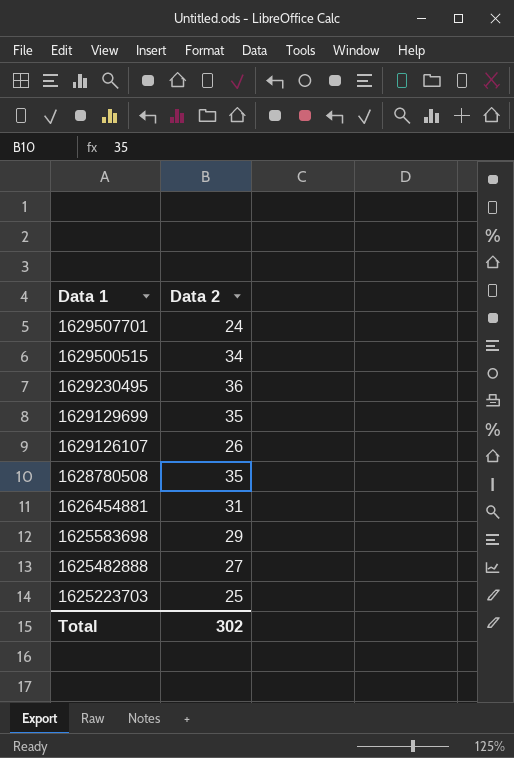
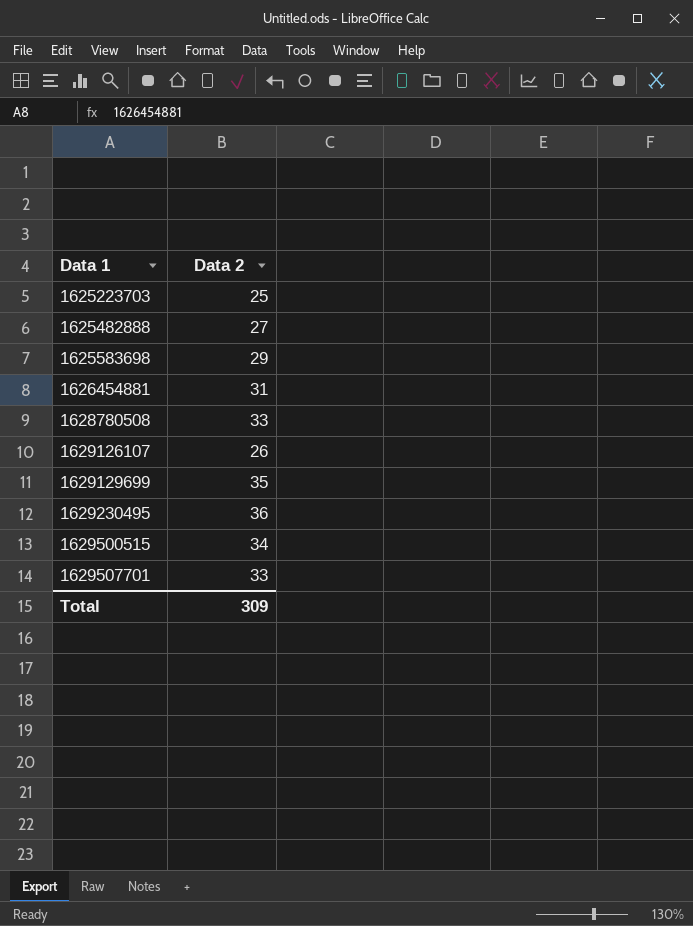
row order: Data 1 descending -> Data 1 ascending
1628780508 | Data 2: 35 -> 33
1629507701 | Data 2: 24 -> 33
Total | Data 2: 302 -> 309

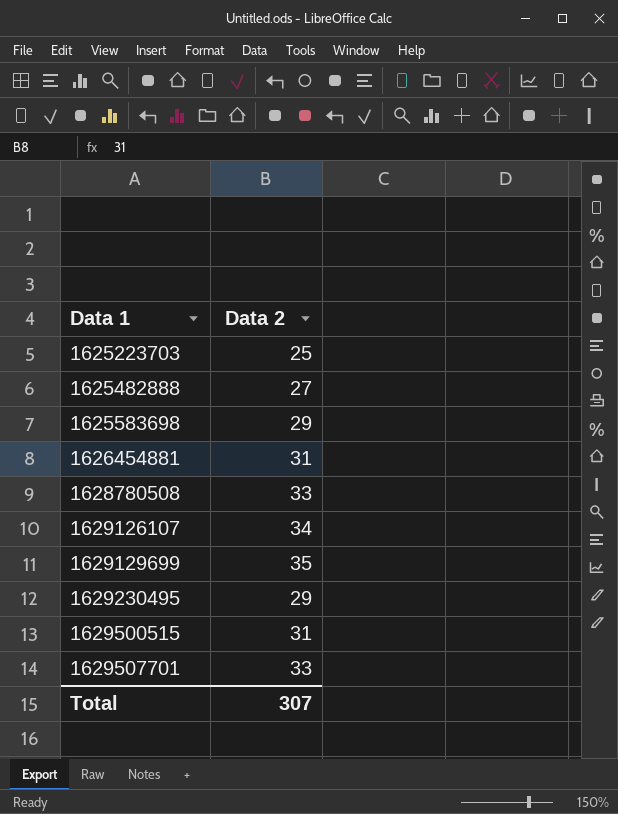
1629126107 | Data 2: 26 -> 34
1629230495 | Data 2: 36 -> 29
1629500515 | Data 2: 34 -> 31
Total | Data 2: 309 -> 307

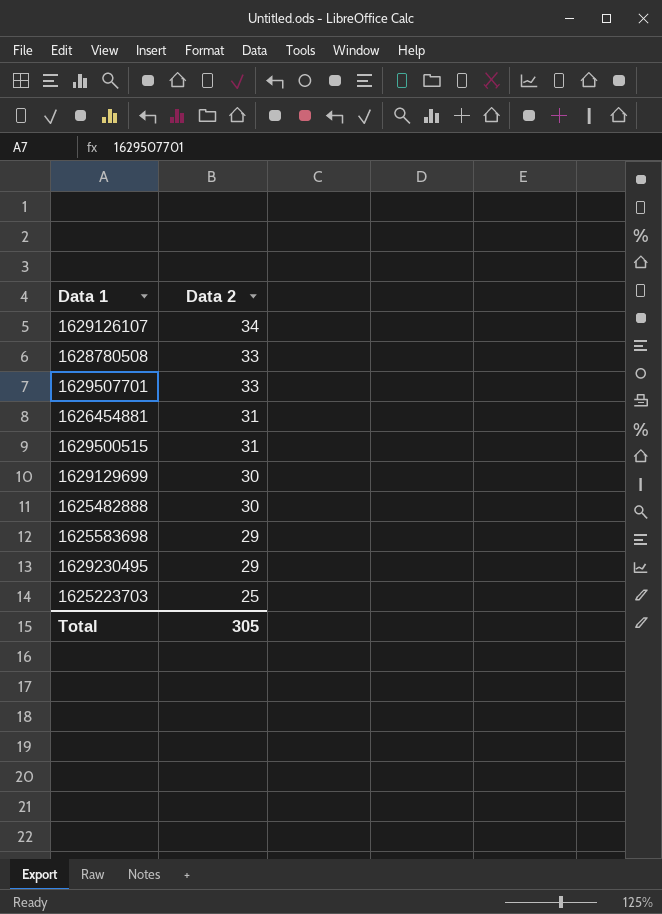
row order: Data 1 ascending -> Data 2 descending
1629129699 | Data 2: 35 -> 30
1625482888 | Data 2: 27 -> 30
Total | Data 2: 307 -> 305

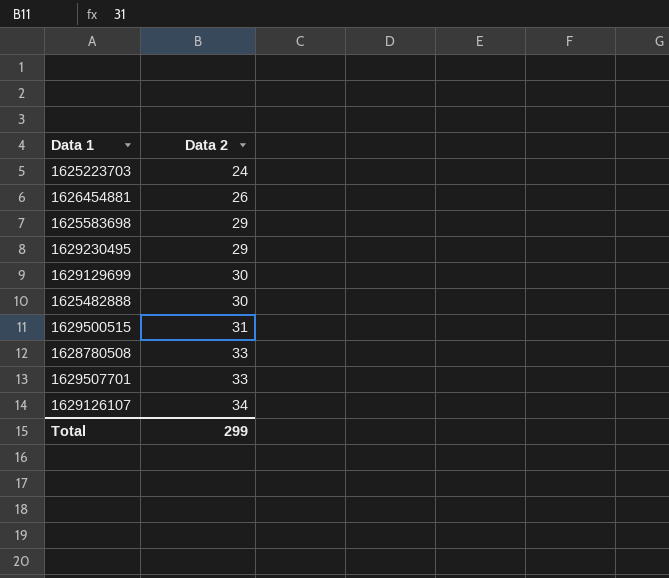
row order: Data 2 descending -> Data 2 ascending
1625223703 | Data 2: 25 -> 24
1626454881 | Data 2: 31 -> 26
Total | Data 2: 305 -> 299

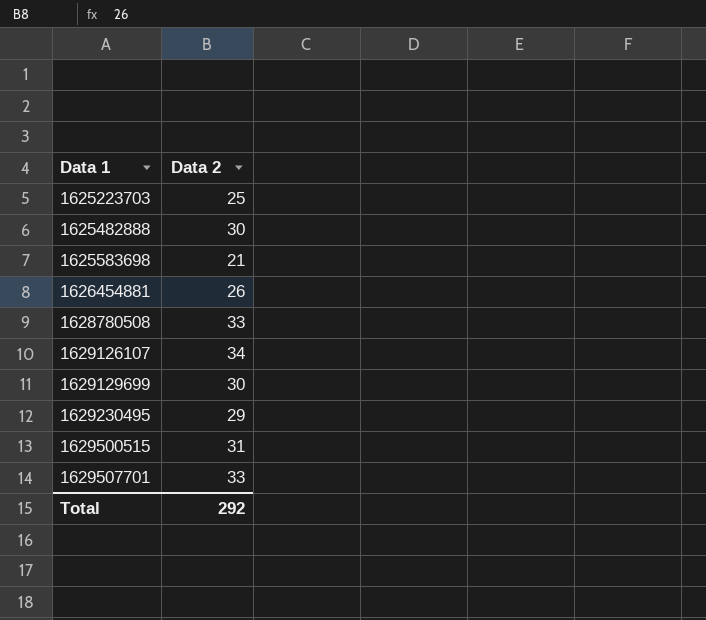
row order: Data 2 ascending -> Data 1 ascending
1625223703 | Data 2: 24 -> 25
1625583698 | Data 2: 29 -> 21
Total | Data 2: 299 -> 292

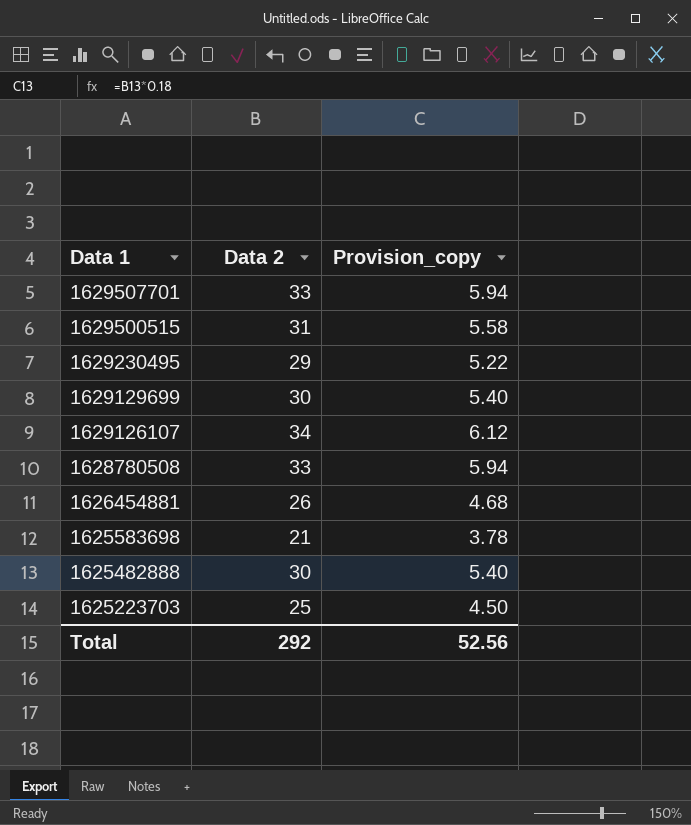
row order: Data 1 ascending -> Data 1 descending
column Provision_copy | formula: none -> [Data 2] * 0.18

